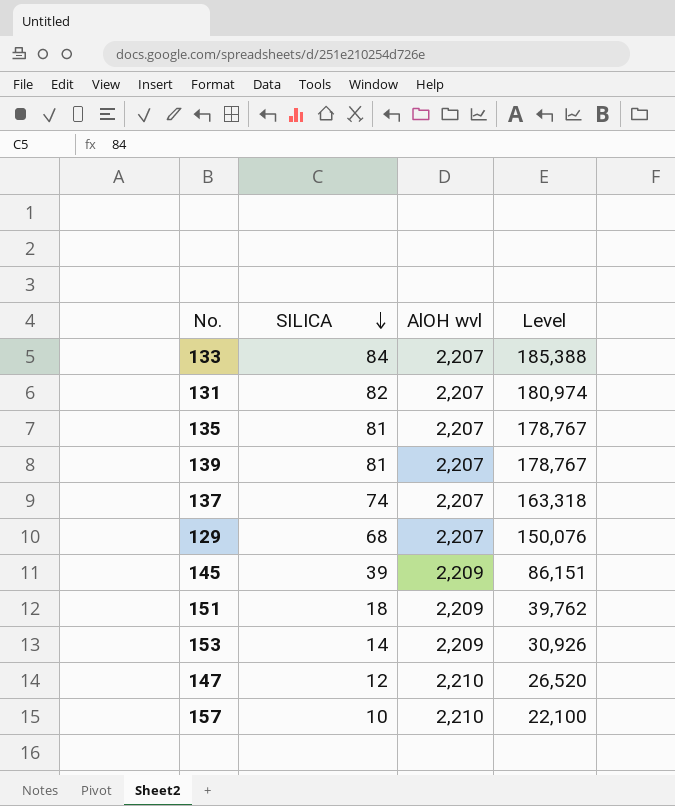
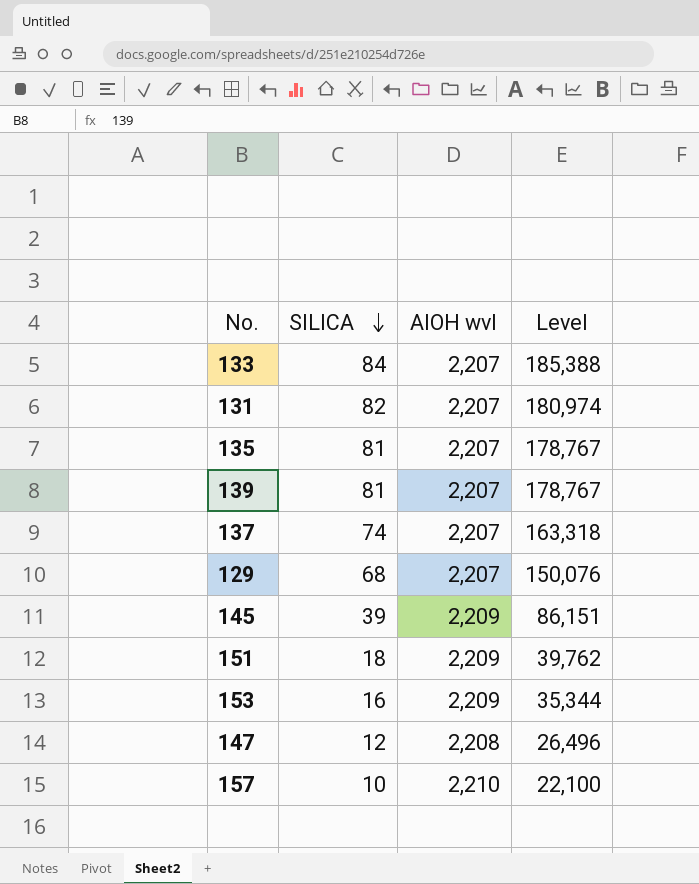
153 | SILICA: 14 -> 16
153 | Level: 30,926 -> 35,344
147 | AlOH wvl: 2,210 -> 2,208
147 | Level: 26,520 -> 26,496

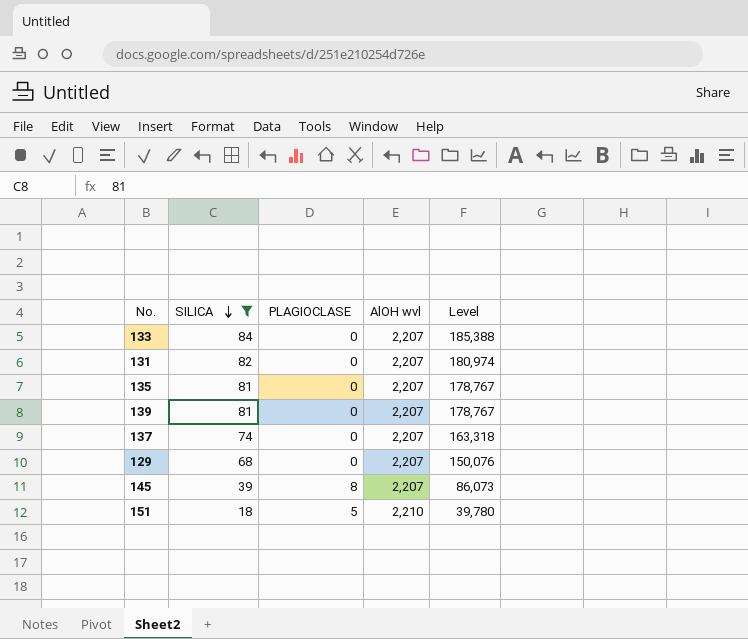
filter: none -> SILICA >= 18
column PLAGIOCLASE | position: none -> 3
145 | AlOH wvl: 2,209 -> 2,207
145 | Level: 86,151 -> 86,073
151 | AlOH wvl: 2,209 -> 2,210
151 | Level: 39,762 -> 39,780

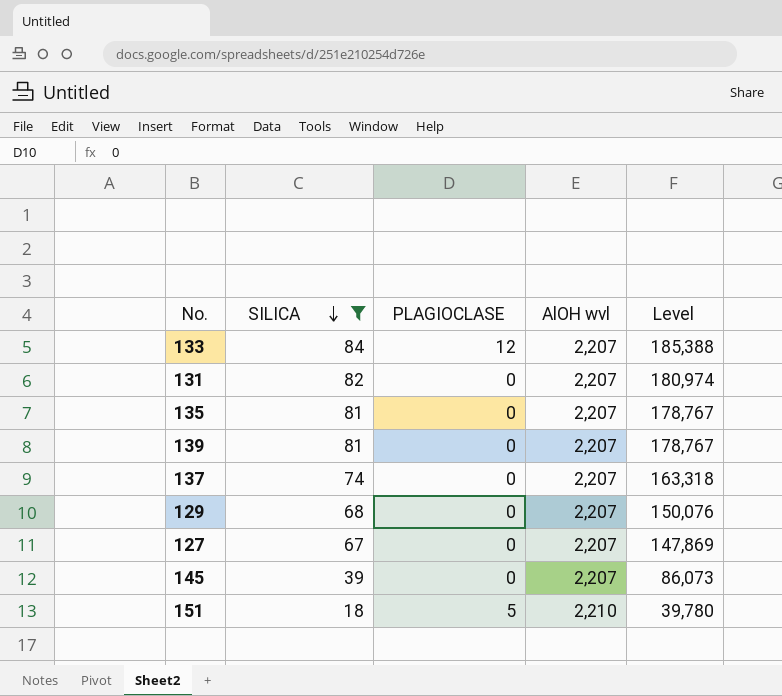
133 | PLAGIOCLASE: 0 -> 12
row 127: none -> 67 | 0 | 2,207 | 147,869
145 | PLAGIOCLASE: 8 -> 0

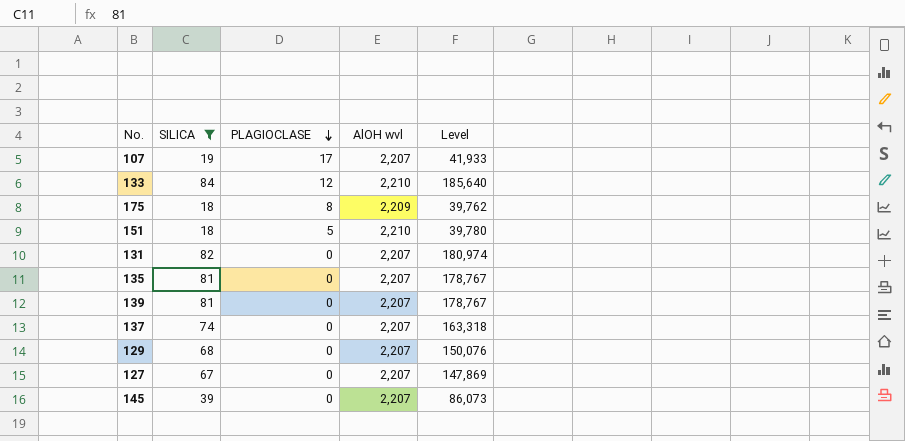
row order: SILICA descending -> PLAGIOCLASE descending
row 107: none -> 19 | 17 | 2,207 | 41,933
133 | AlOH wvl: 2,207 -> 2,210
133 | Level: 185,388 -> 185,640
row 175: none -> 18 | 8 | 2,209 | 39,762

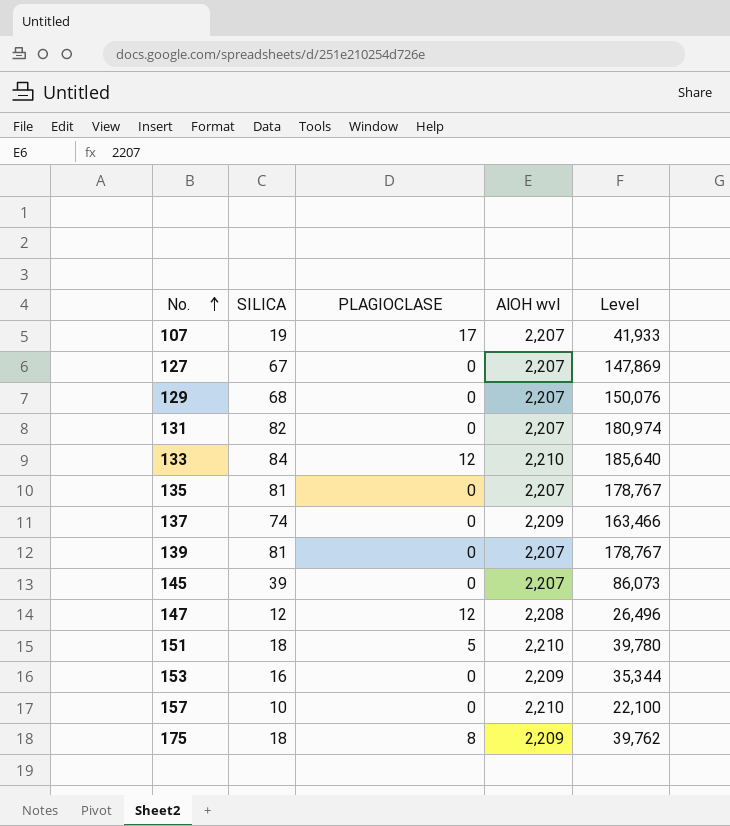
filter: SILICA >= 18 -> none
row order: PLAGIOCLASE descending -> No. ascending
137 | AlOH wvl: 2,207 -> 2,209
137 | Level: 163,318 -> 163,466

